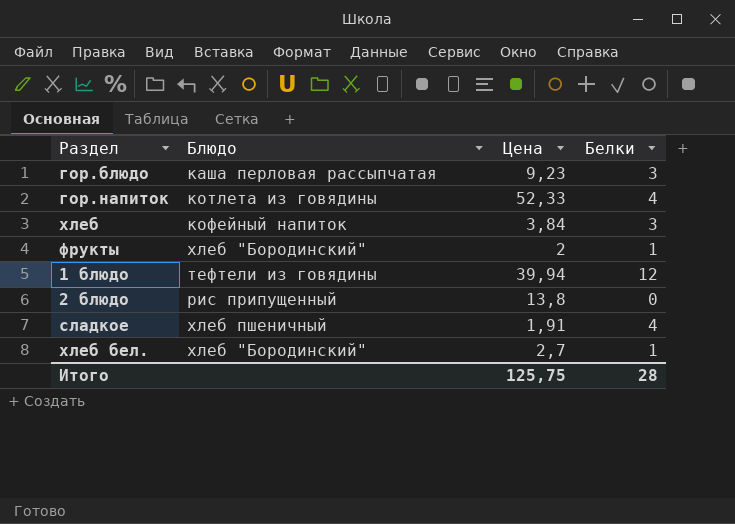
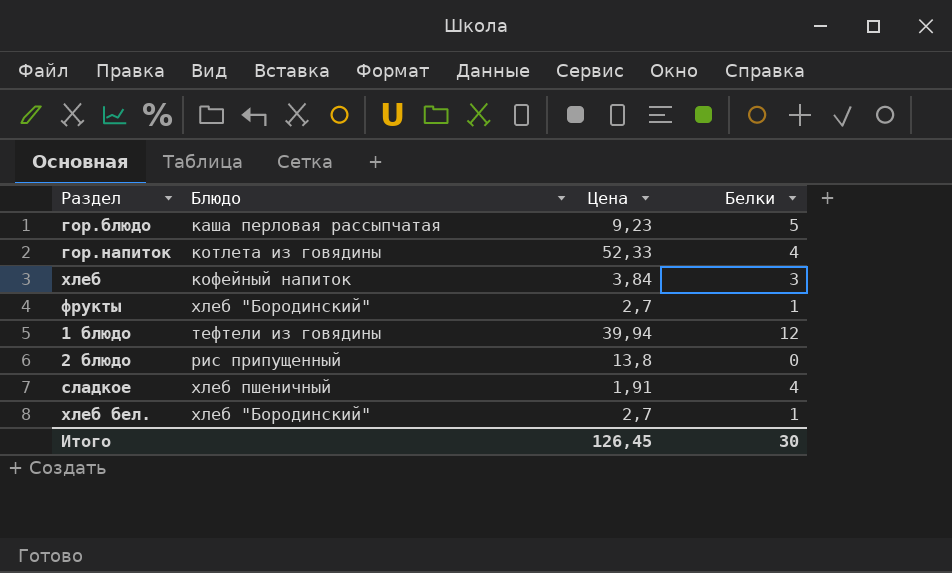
гор.блюдо | Белки: 3 -> 5
фрукты | Цена: 2 -> 2,7
Итого | Цена: 125,75 -> 126,45
Итого | Белки: 28 -> 30

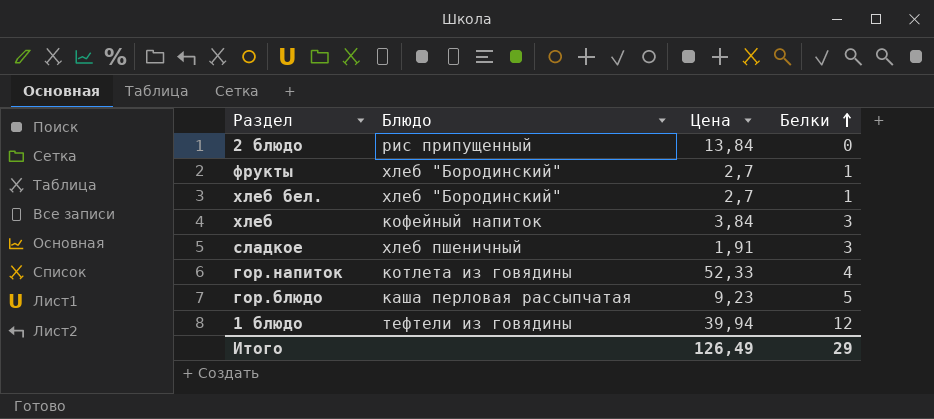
row order: none -> Белки ascending
2 блюдо | Цена: 13,8 -> 13,84
сладкое | Белки: 4 -> 3
Итого | Цена: 126,45 -> 126,49
Итого | Белки: 30 -> 29

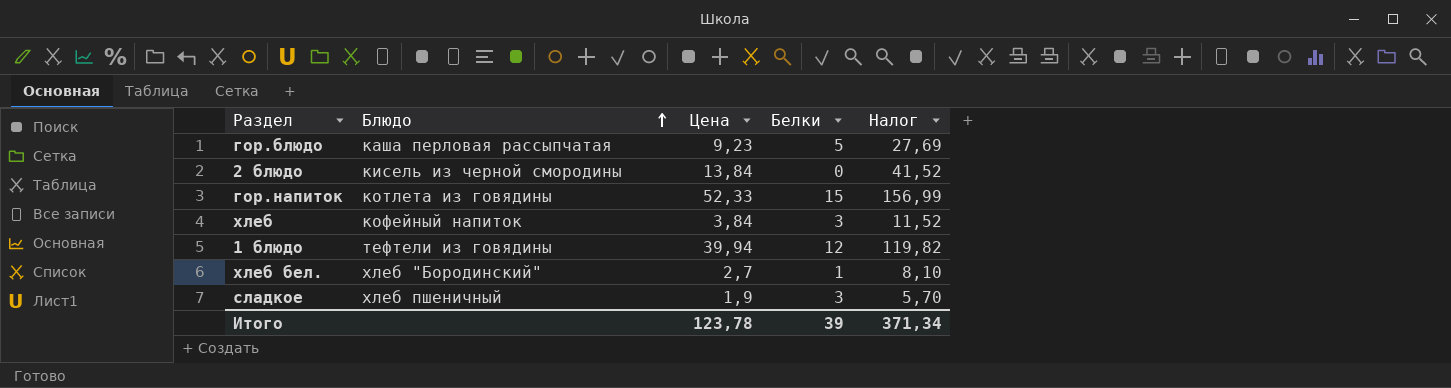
row order: Белки ascending -> Блюдо ascending
column Налог | formula: none -> [Цена] * 3
row фрукты: хлеб "Бородинский" | 2,7 | 1 -> none
2 блюдо | Блюдо: рис припущенный -> кисель из черной смородины
гор.напиток | Белки: 4 -> 15
сладкое | Цена: 1,91 -> 1,9
Итого | Цена: 126,49 -> 123,78
Итого | Белки: 29 -> 39

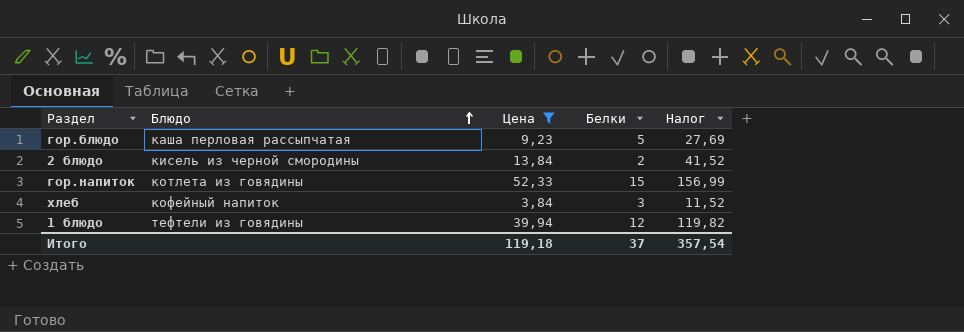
filter: none -> Цена >= 3,84
2 блюдо | Белки: 0 -> 2
Итого | Цена: 123,78 -> 119,18
Итого | Белки: 39 -> 37
Итого | Налог: 371,34 -> 357,54

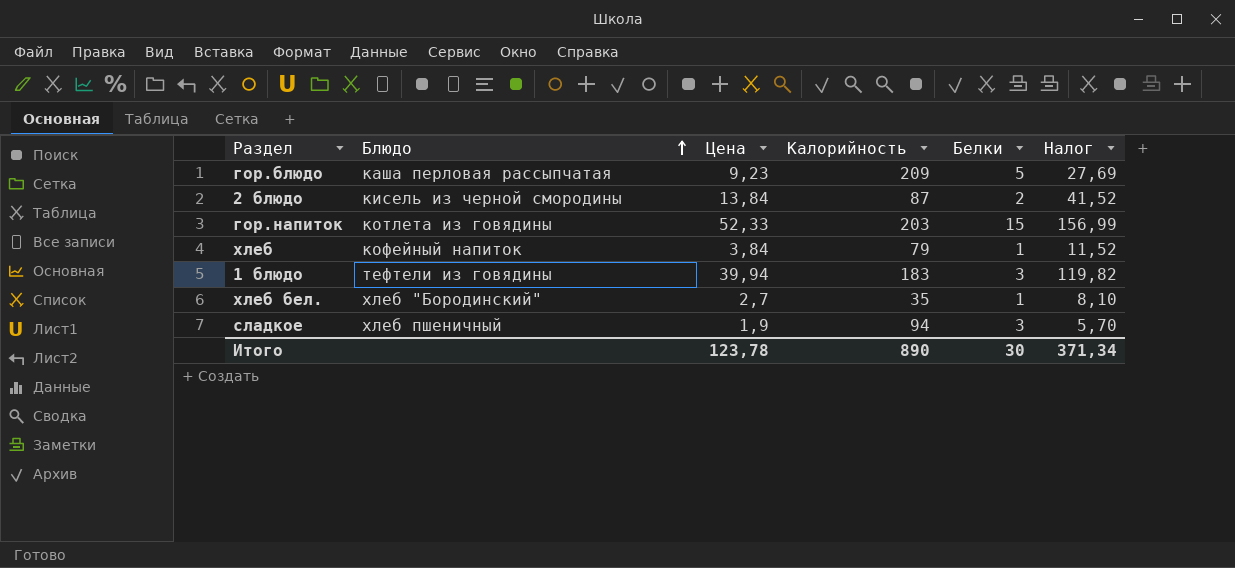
filter: Цена >= 3,84 -> none
column Калорийность | position: none -> 4
хлеб | Белки: 3 -> 1
1 блюдо | Белки: 12 -> 3
Итого | Цена: 119,18 -> 123,78
Итого | Белки: 37 -> 30
Итого | Налог: 357,54 -> 371,34

